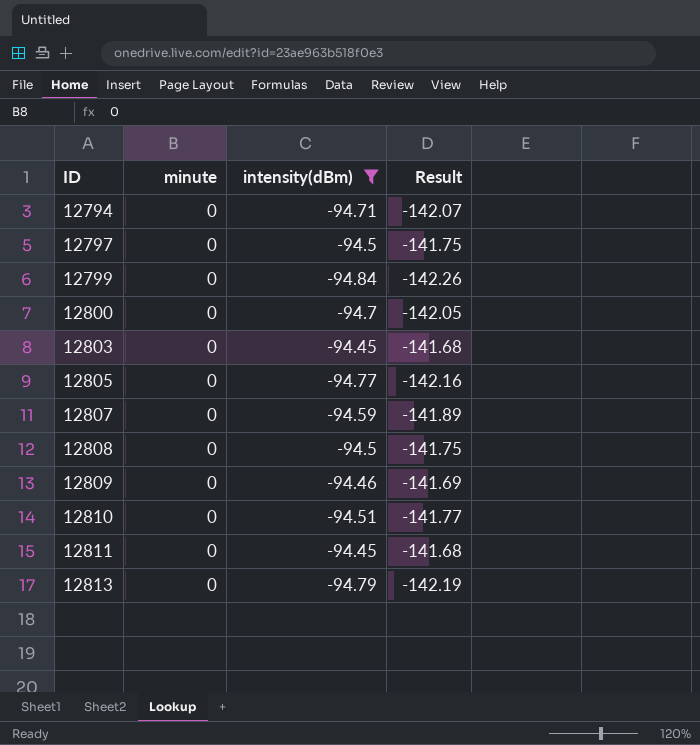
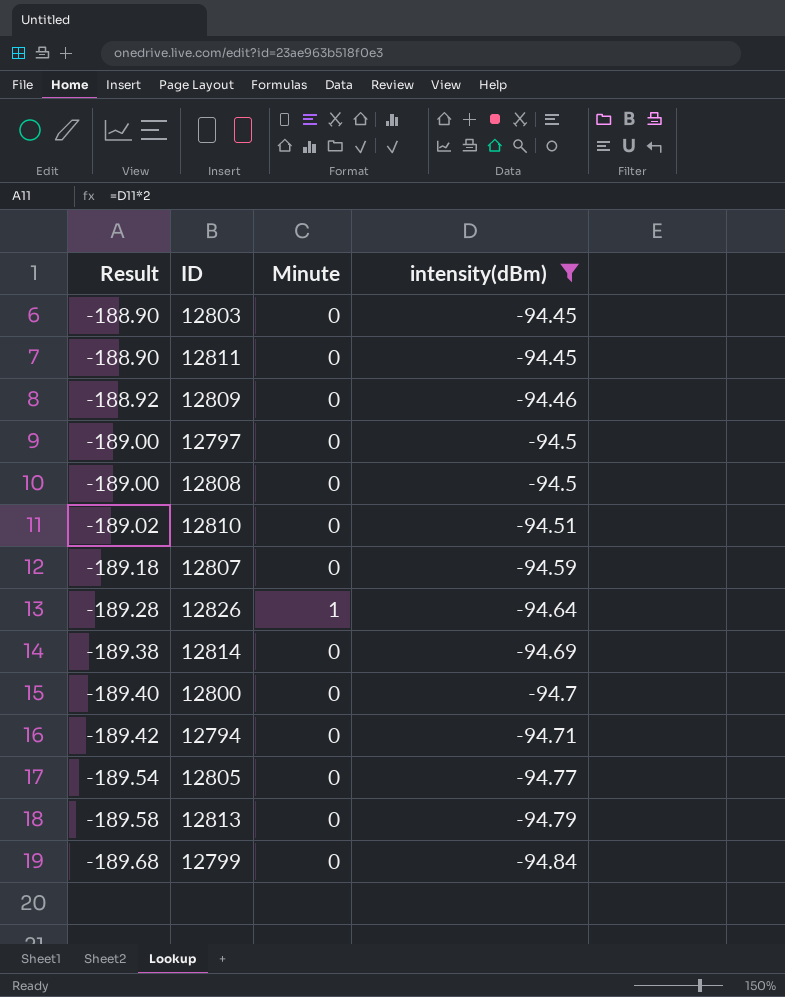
row order: ID ascending -> Result descending
column Result | formula: [intensity(dBm)] * 1.5 -> [intensity(dBm)] * 2
column Result | position: 4 -> 1
column name: minute -> Minute
row 12826: none -> -189.28 | 1 | -94.64
row 12814: none -> -189.38 | 0 | -94.69

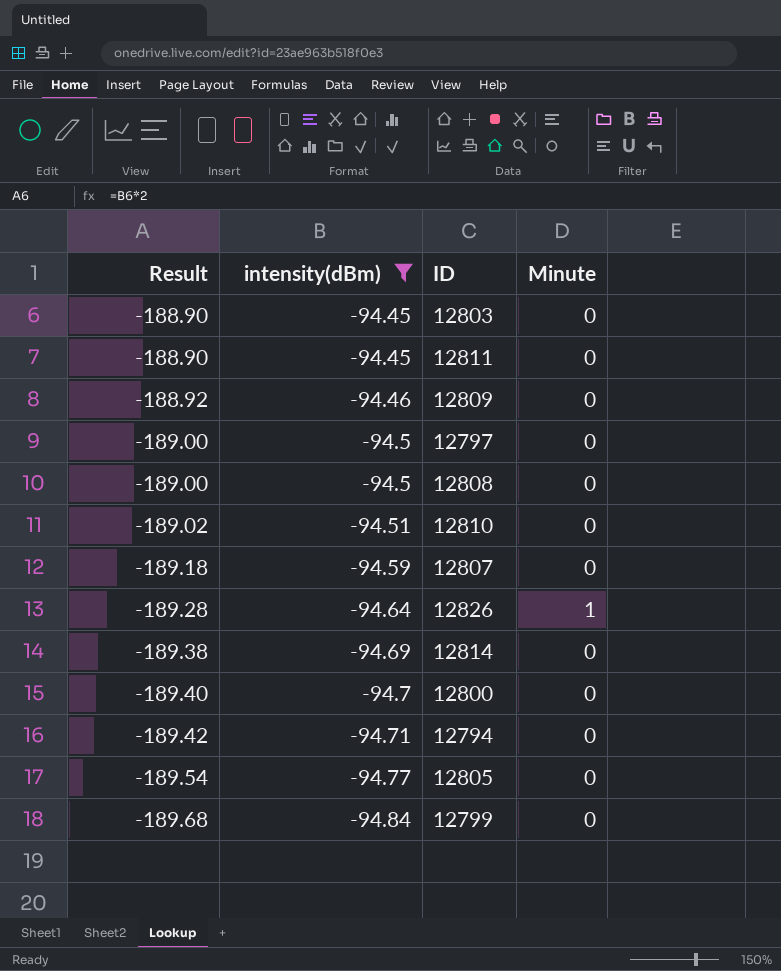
column intensity(dBm) | position: 4 -> 2
row 12813: -189.58 | 0 | -94.79 -> none

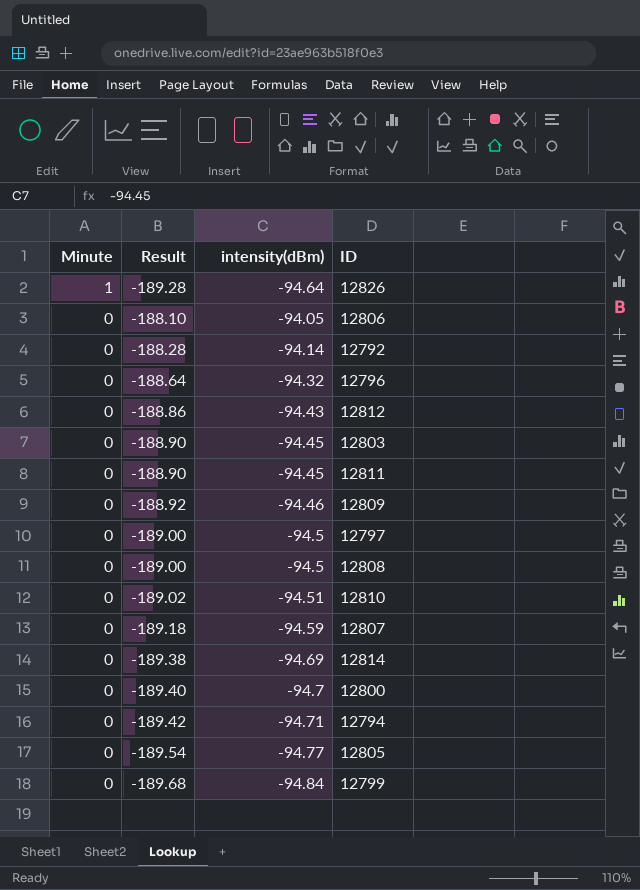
filter: intensity(dBm) <= -94.45 -> none
row order: Result descending -> Minute descending
column Minute | position: 4 -> 1

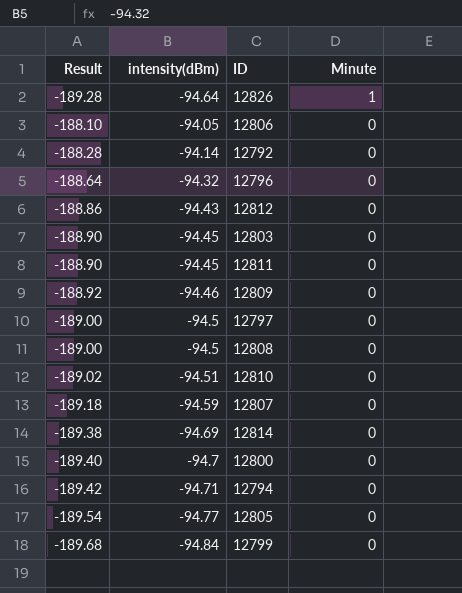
column Minute | position: 1 -> 4

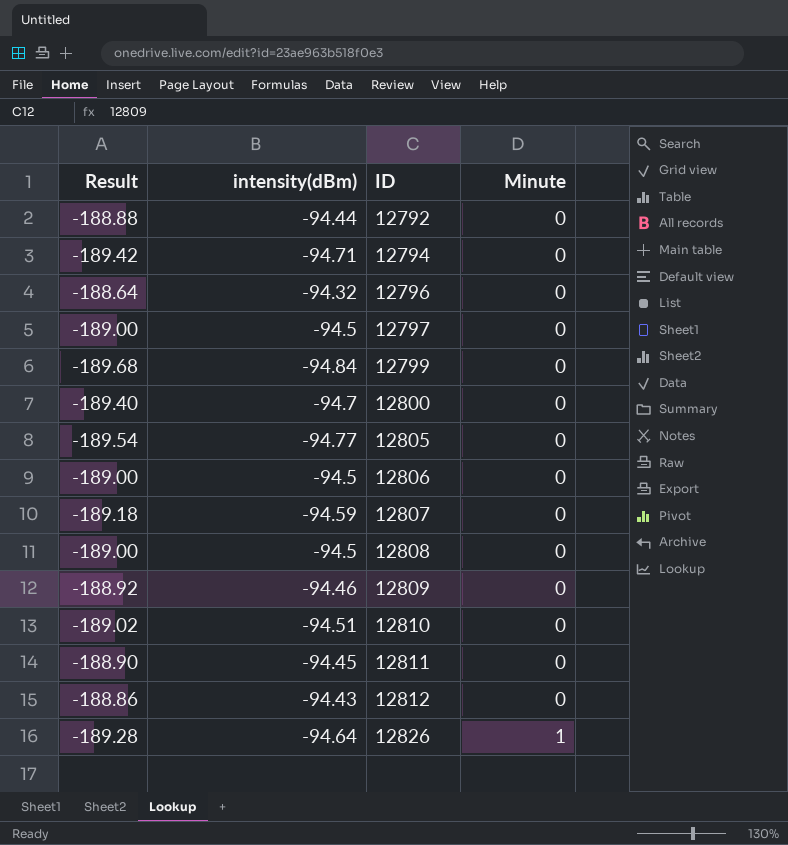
row order: Minute descending -> ID ascending
row 12803: -188.90 | -94.45 | 0 -> none
row 12814: -189.38 | -94.69 | 0 -> none
12792 | Result: -188.28 -> -188.88
12792 | intensity(dBm): -94.14 -> -94.44
12806 | Result: -188.10 -> -189.00
12806 | intensity(dBm): -94.05 -> -94.5

